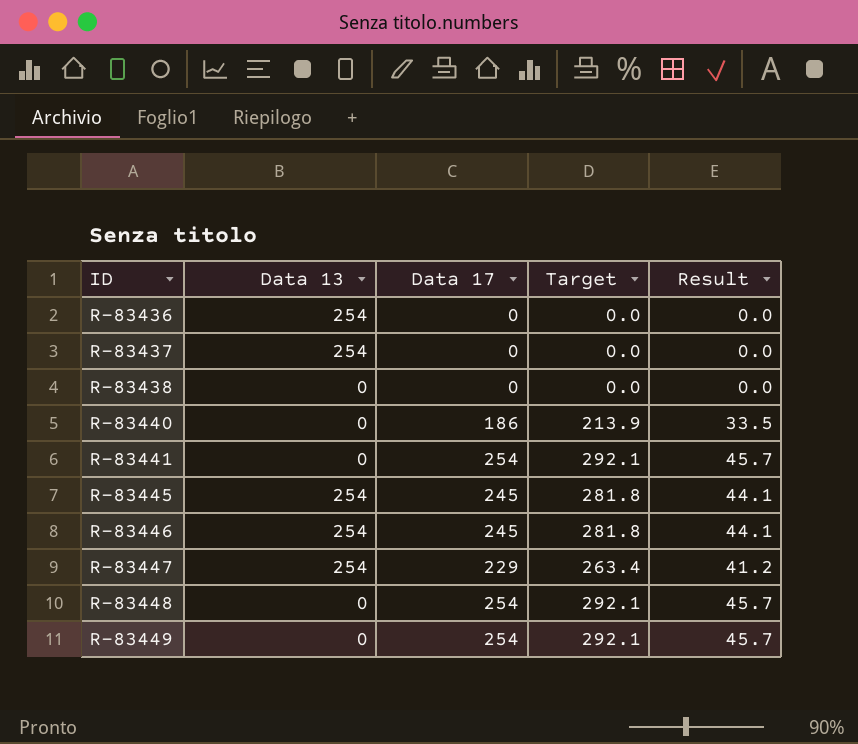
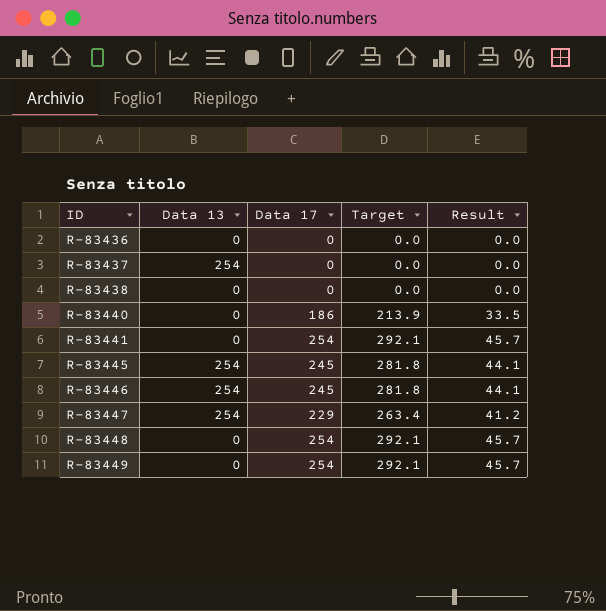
R-83436 | Data 13: 254 -> 0

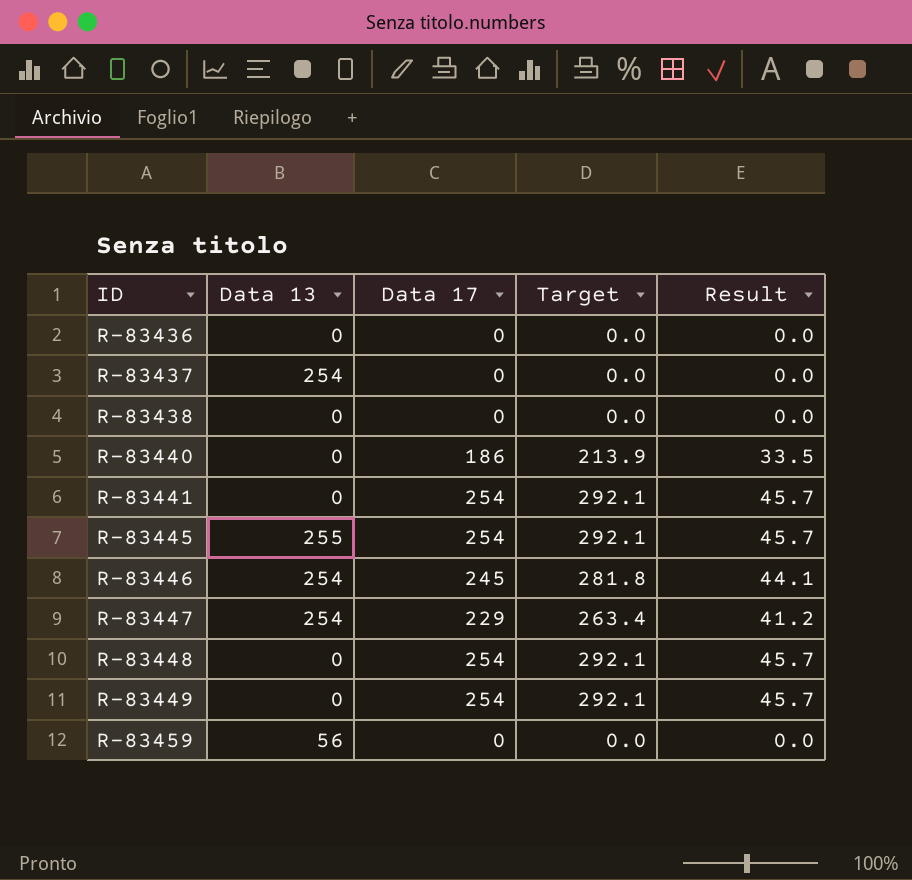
R-83445 | Data 13: 254 -> 255
R-83445 | Data 17: 245 -> 254
R-83445 | Target: 281.8 -> 292.1
R-83445 | Result: 44.1 -> 45.7
row R-83459: none -> 56 | 0 | 0.0 | 0.0

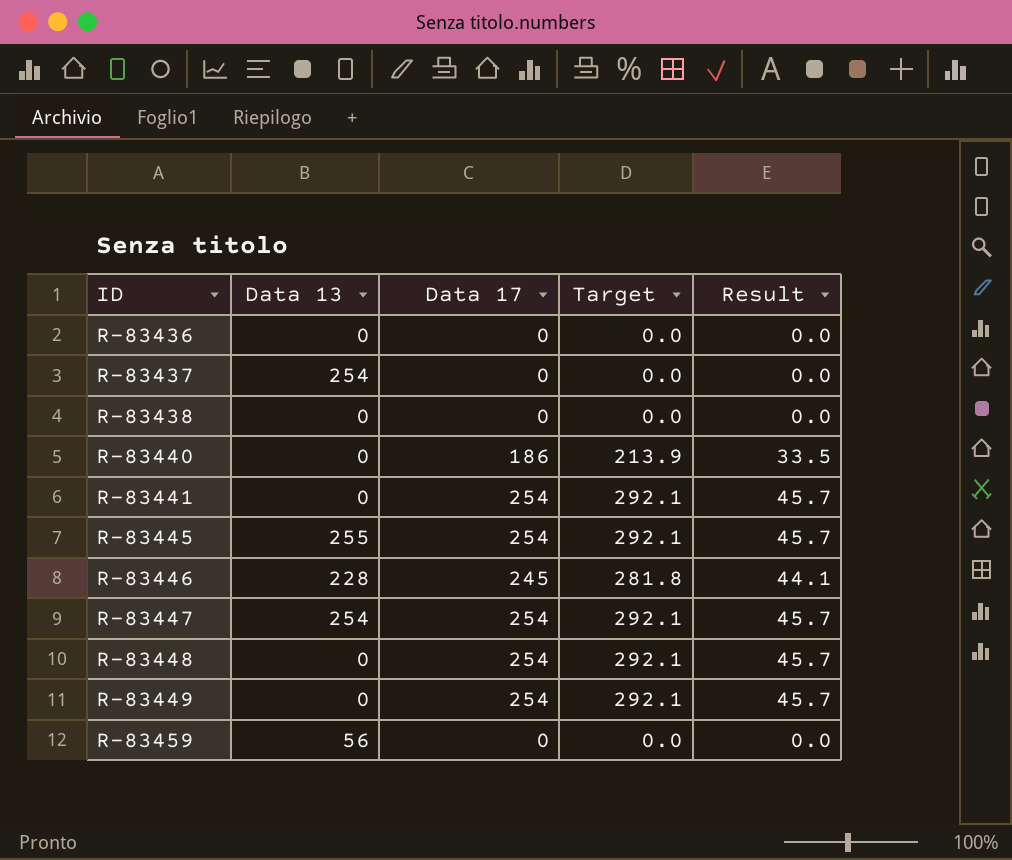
R-83446 | Data 13: 254 -> 228
R-83447 | Data 17: 229 -> 254
R-83447 | Target: 263.4 -> 292.1
R-83447 | Result: 41.2 -> 45.7

